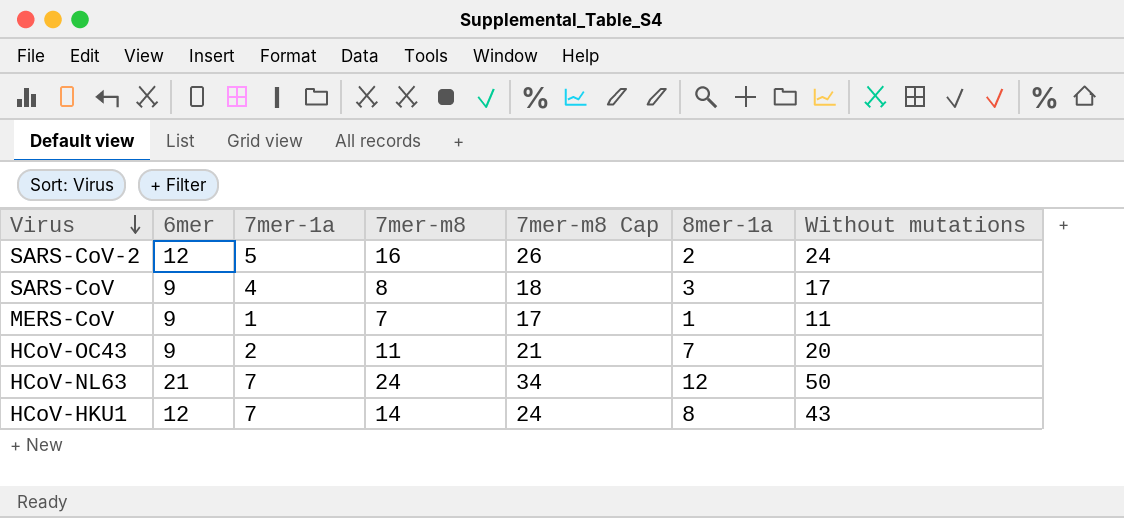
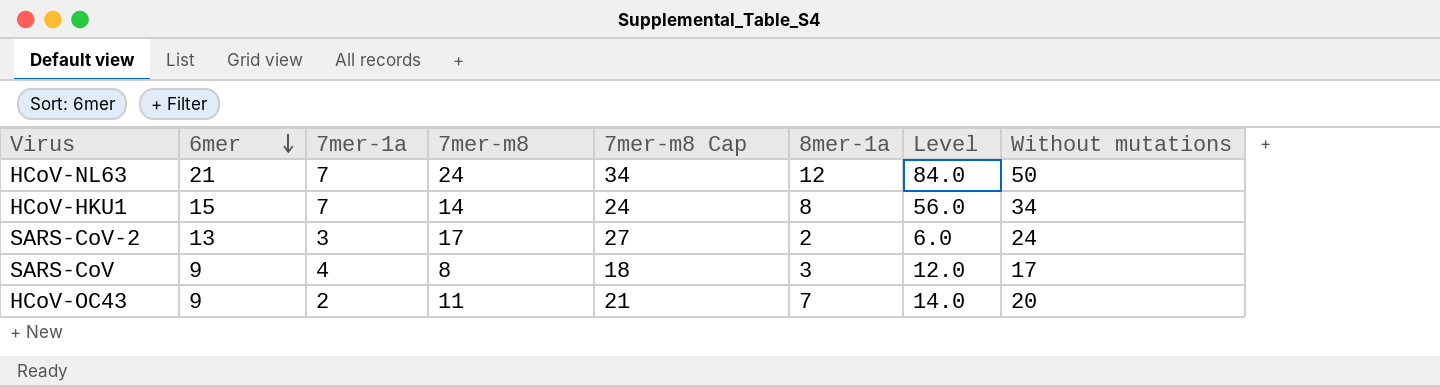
row order: Virus descending -> 6mer descending
column Level | formula: none -> [7mer-1a] * [8mer-1a]
row MERS-CoV: 9 | 1 | 7 | 17 | 1 | 11 -> none
HCoV-HKU1 | 6mer: 12 -> 15
HCoV-HKU1 | Without mutations: 43 -> 34
SARS-CoV-2 | 6mer: 12 -> 13
SARS-CoV-2 | 7mer-1a: 5 -> 3
SARS-CoV-2 | 7mer-m8: 16 -> 17
SARS-CoV-2 | 7mer-m8 Cap: 26 -> 27

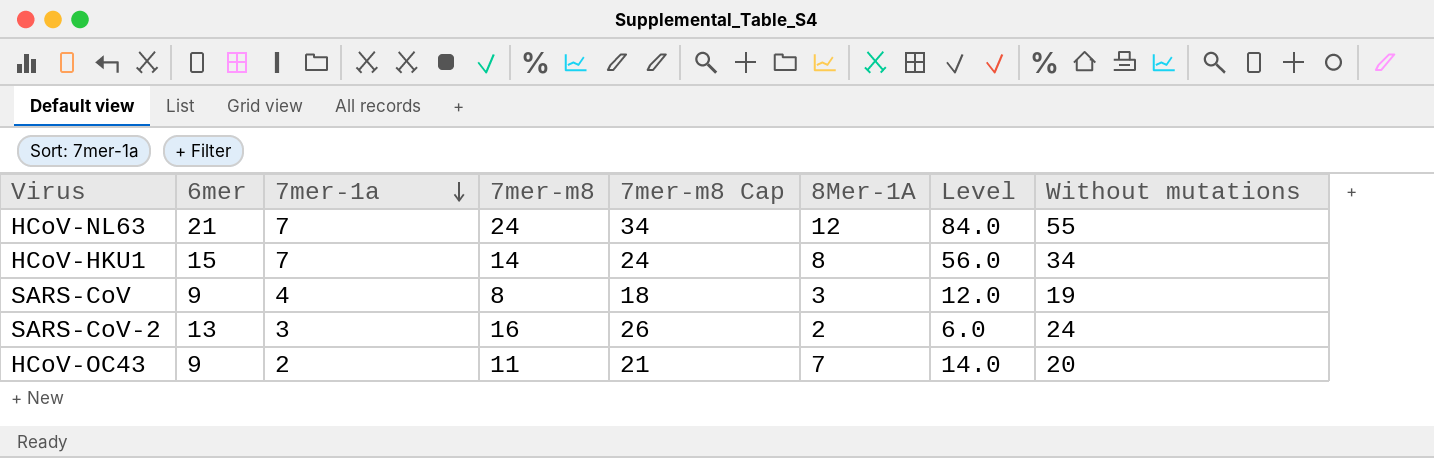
row order: 6mer descending -> 7mer-1a descending
column name: 8mer-1a -> 8Mer-1A
HCoV-NL63 | Without mutations: 50 -> 55
SARS-CoV | Without mutations: 17 -> 19
SARS-CoV-2 | 7mer-m8: 17 -> 16
SARS-CoV-2 | 7mer-m8 Cap: 27 -> 26

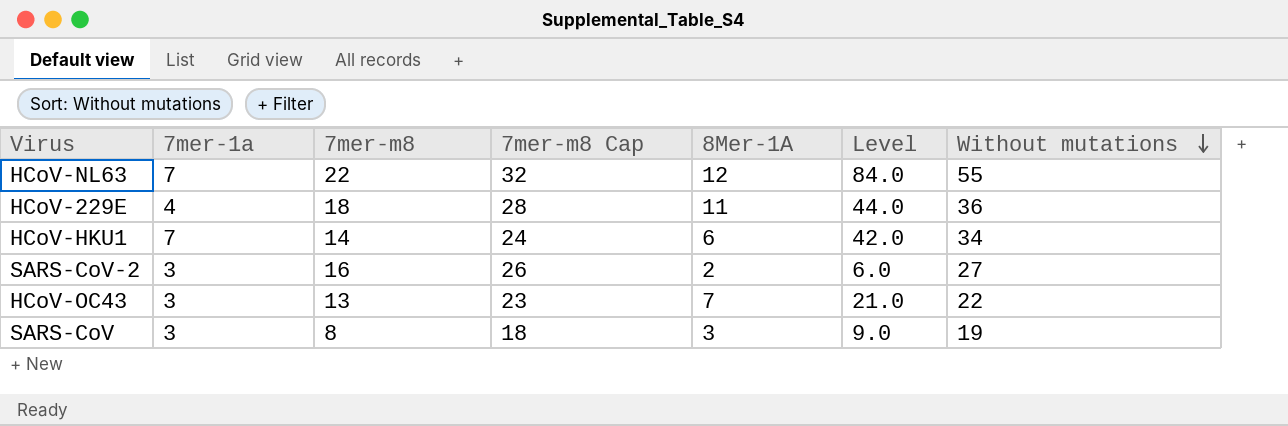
row order: 7mer-1a descending -> Without mutations descending
column 6mer | position: 2 -> none
HCoV-NL63 | 7mer-m8: 24 -> 22
HCoV-NL63 | 7mer-m8 Cap: 34 -> 32
row HCoV-229E: none -> 4 | 18 | 28 | 11 | 44.0 | 36
HCoV-HKU1 | 8Mer-1A: 8 -> 6
HCoV-HKU1 | Level: 56.0 -> 42.0
SARS-CoV-2 | Without mutations: 24 -> 27
HCoV-OC43 | 7mer-1a: 2 -> 3
HCoV-OC43 | 7mer-m8: 11 -> 13
HCoV-OC43 | 7mer-m8 Cap: 21 -> 23
HCoV-OC43 | Level: 14.0 -> 21.0
HCoV-OC43 | Without mutations: 20 -> 22
SARS-CoV | 7mer-1a: 4 -> 3
SARS-CoV | Level: 12.0 -> 9.0

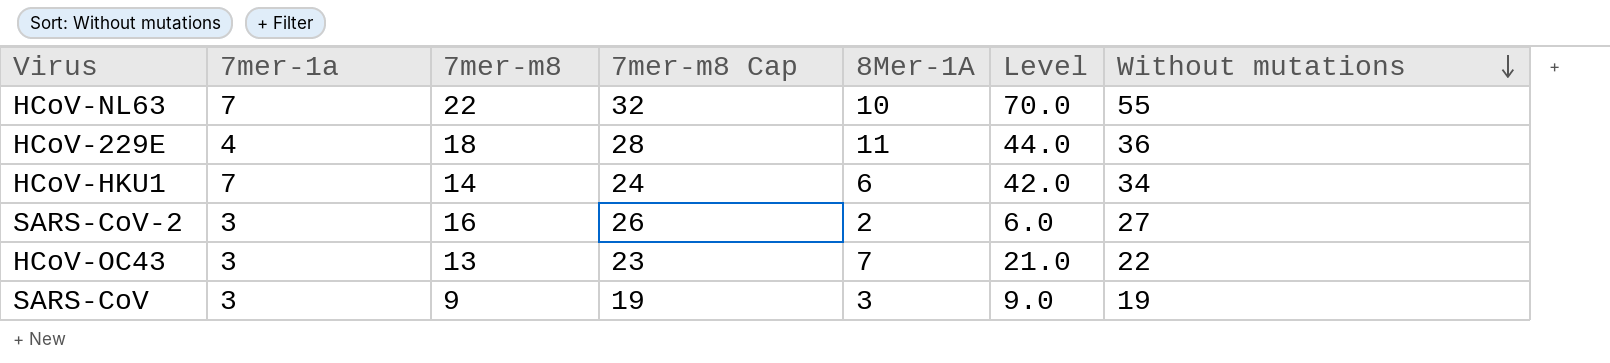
HCoV-NL63 | 8Mer-1A: 12 -> 10
HCoV-NL63 | Level: 84.0 -> 70.0
SARS-CoV | 7mer-m8: 8 -> 9
SARS-CoV | 7mer-m8 Cap: 18 -> 19

